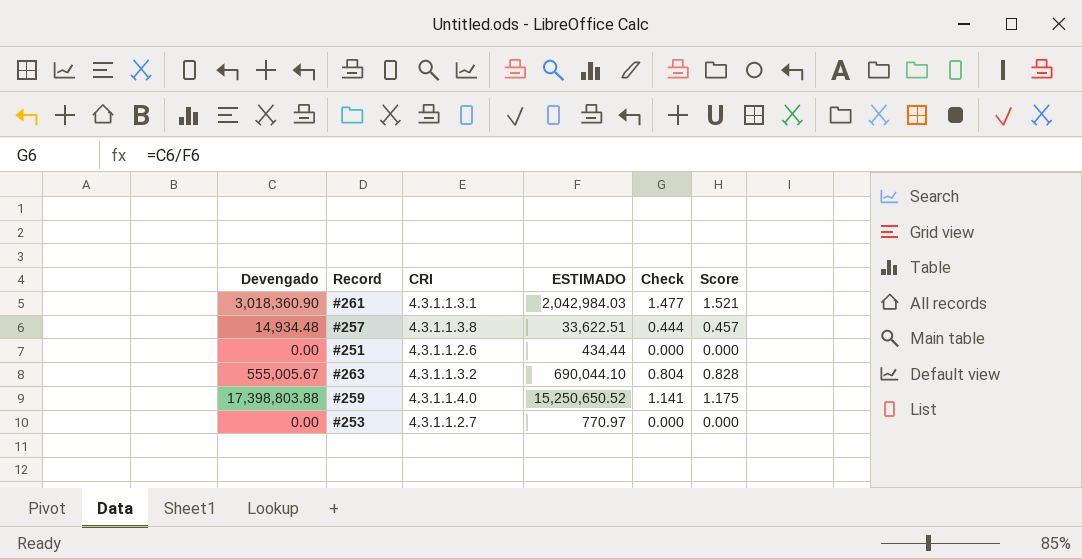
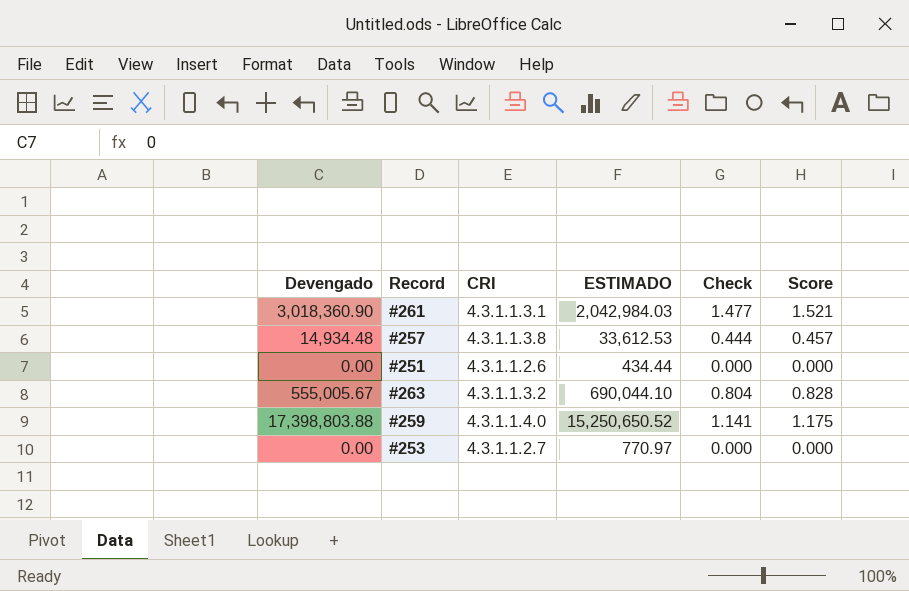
#257 | ESTIMADO: 33,622.51 -> 33,612.53

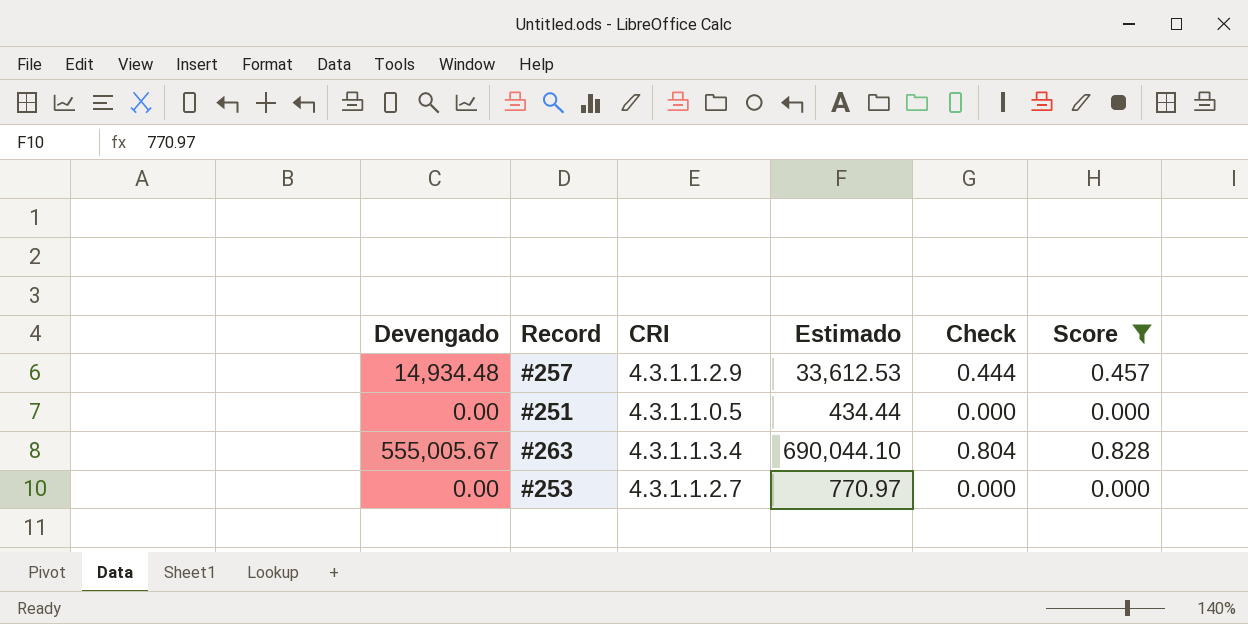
filter: none -> Score <= 0.828
column name: ESTIMADO -> Estimado
#257 | CRI: 4.3.1.1.3.8 -> 4.3.1.1.2.9
#251 | CRI: 4.3.1.1.2.6 -> 4.3.1.1.0.5
#263 | CRI: 4.3.1.1.3.2 -> 4.3.1.1.3.4

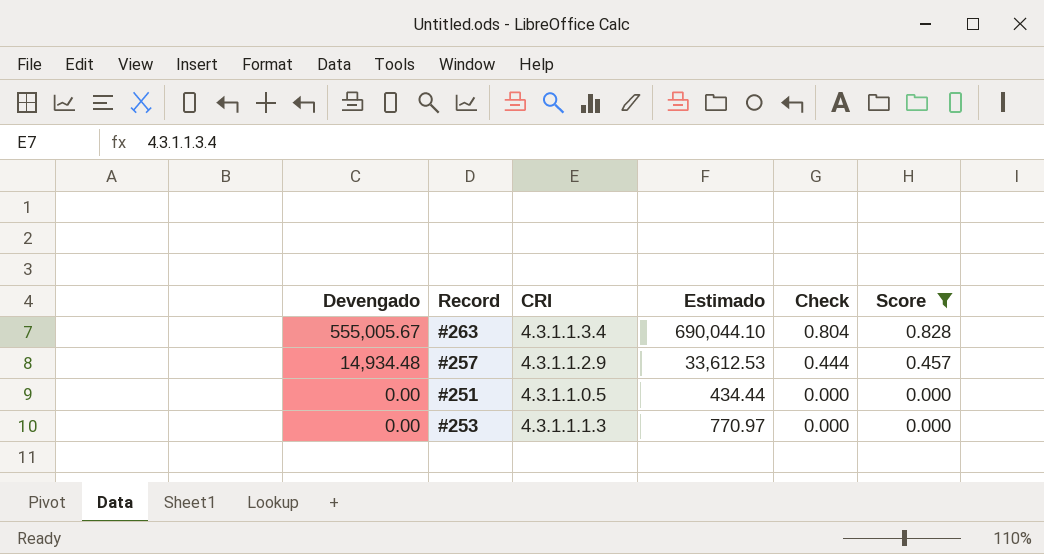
row order: none -> Devengado descending
#253 | CRI: 4.3.1.1.2.7 -> 4.3.1.1.1.3

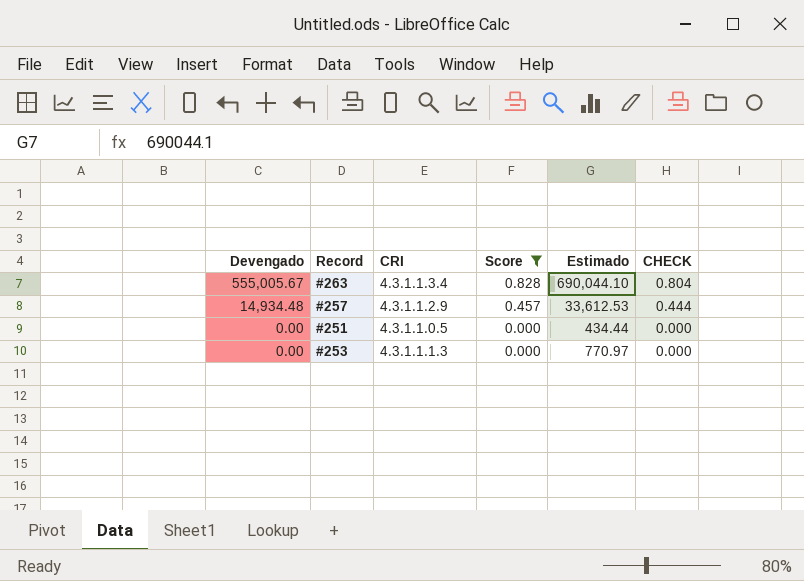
column Score | position: 6 -> 4
column name: Check -> CHECK

